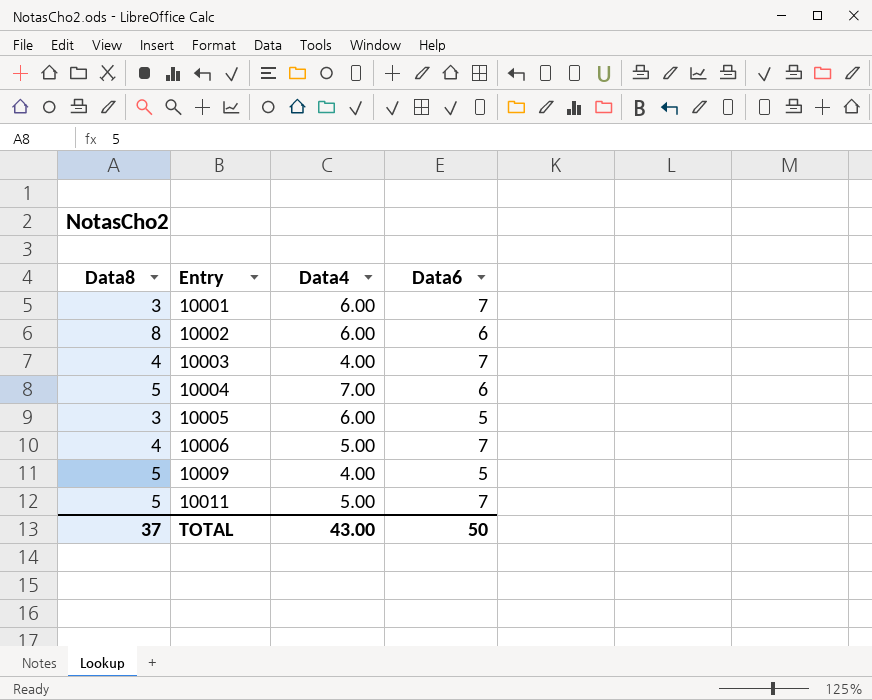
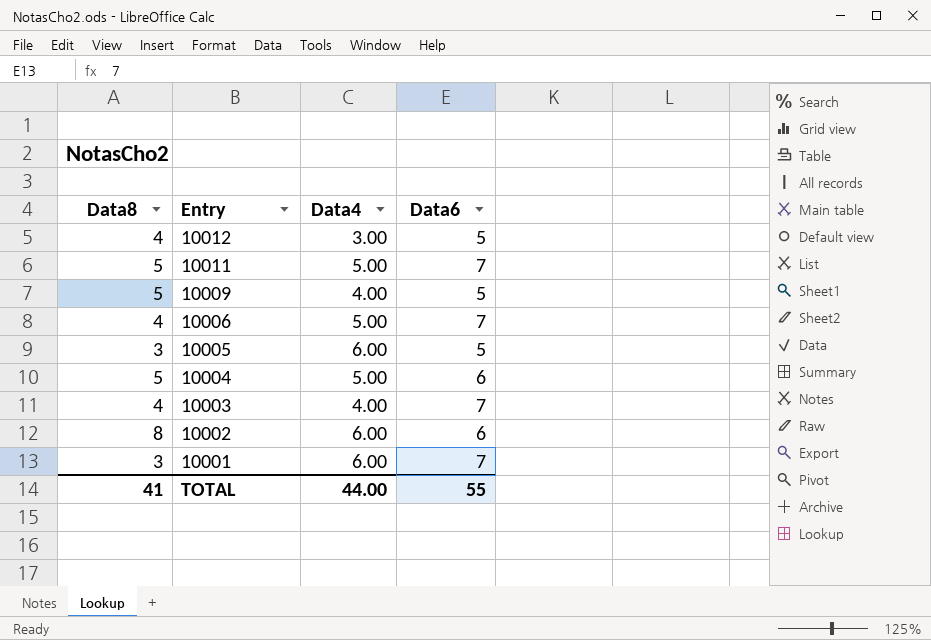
row order: Entry ascending -> Entry descending
row 10012: none -> 4 | 3.00 | 5
10004 | Data4: 7.00 -> 5.00
TOTAL | Data8: 37 -> 41
TOTAL | Data4: 43.00 -> 44.00
TOTAL | Data6: 50 -> 55

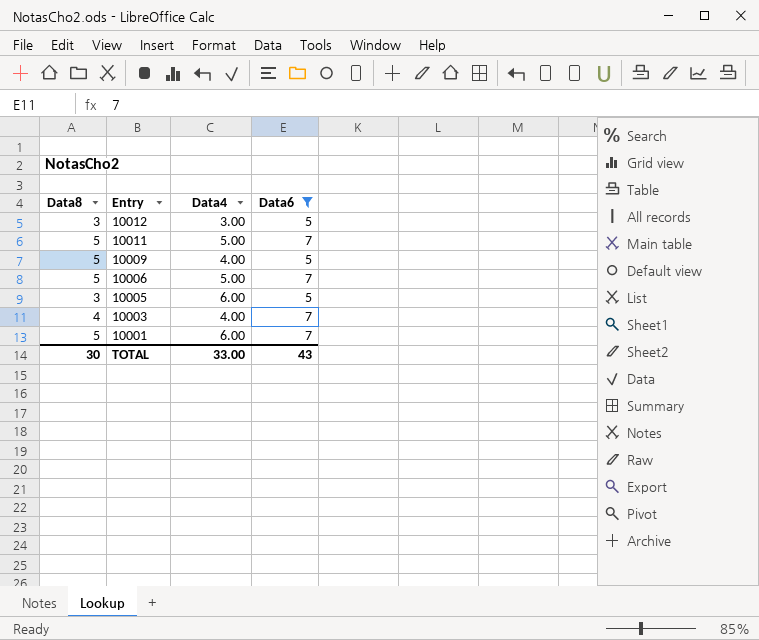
filter: none -> Data6 != 6
10012 | Data8: 4 -> 3
10006 | Data8: 4 -> 5
10001 | Data8: 3 -> 5
TOTAL | Data8: 41 -> 30
TOTAL | Data4: 44.00 -> 33.00
TOTAL | Data6: 55 -> 43

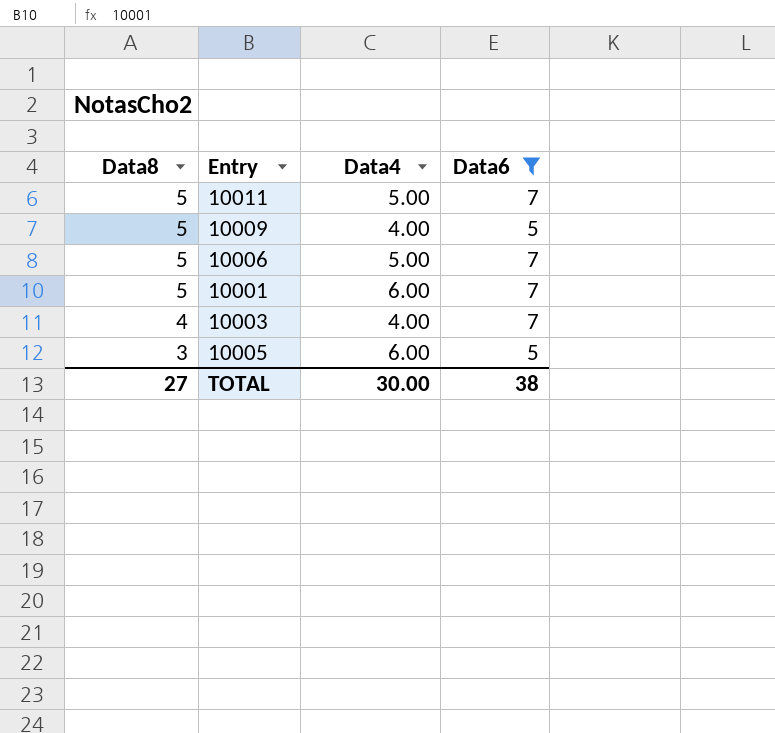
row order: Entry descending -> Data8 descending
row 10012: 3 | 3.00 | 5 -> none
TOTAL | Data8: 30 -> 27
TOTAL | Data4: 33.00 -> 30.00
TOTAL | Data6: 43 -> 38

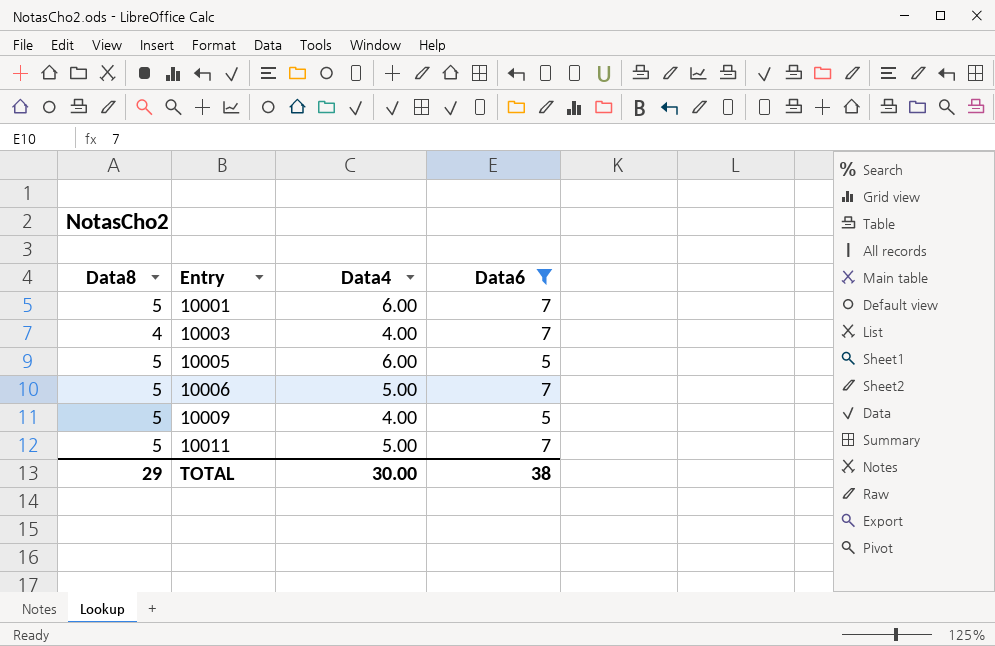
row order: Data8 descending -> Entry ascending
10005 | Data8: 3 -> 5
TOTAL | Data8: 27 -> 29

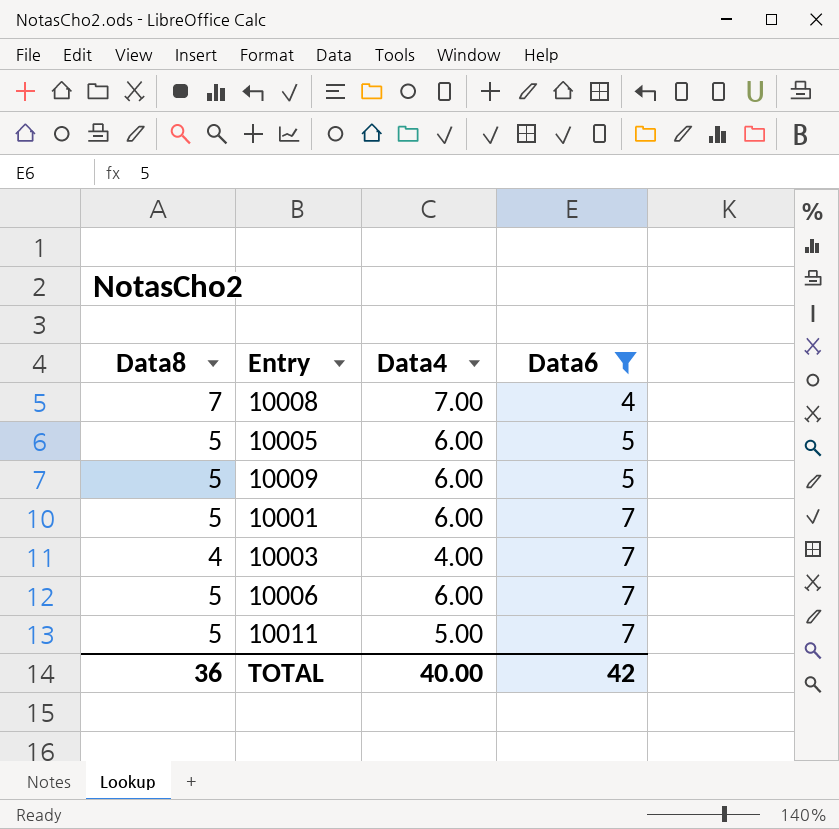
row order: Entry ascending -> Data6 ascending
row 10008: none -> 7 | 7.00 | 4
10009 | Data4: 4.00 -> 6.00
10006 | Data4: 5.00 -> 6.00
TOTAL | Data8: 29 -> 36
TOTAL | Data4: 30.00 -> 40.00
TOTAL | Data6: 38 -> 42

